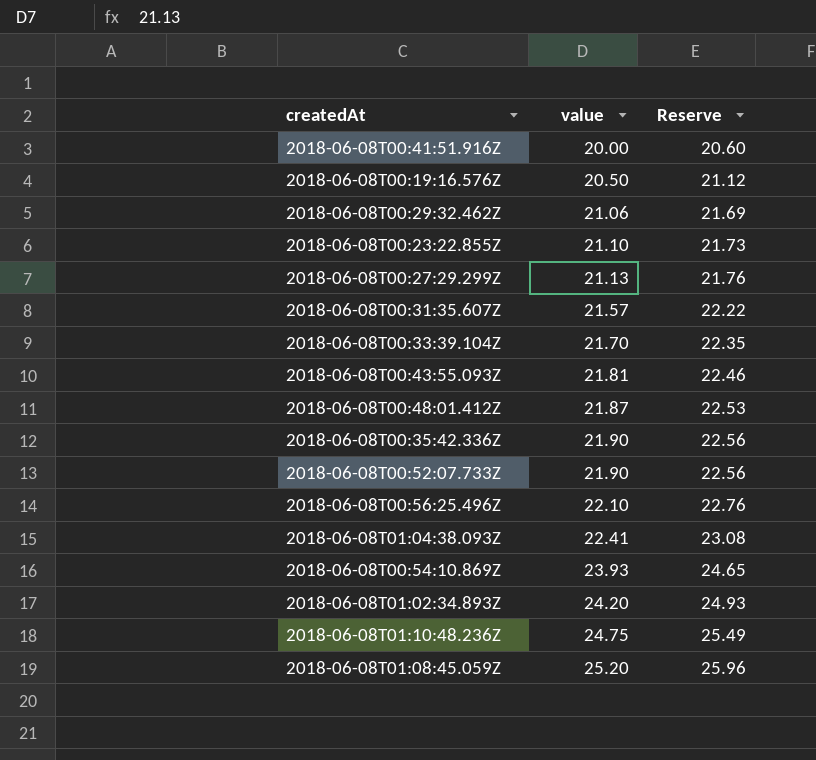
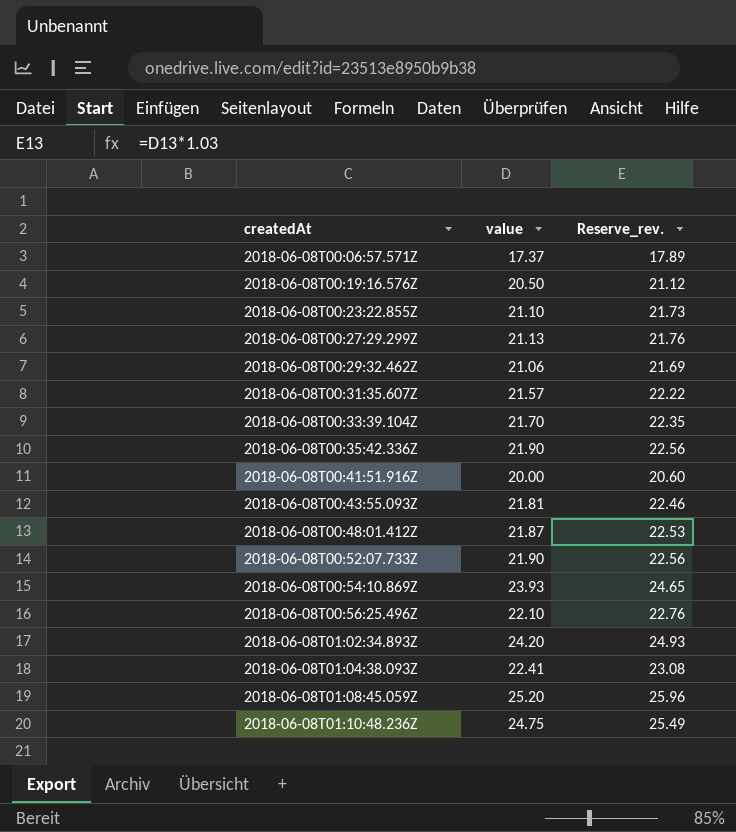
row order: value ascending -> createdAt ascending
column name: Reserve -> Reserve_rev.
row 2018-06-08T00:06:57.571Z: none -> 17.37 | 17.89

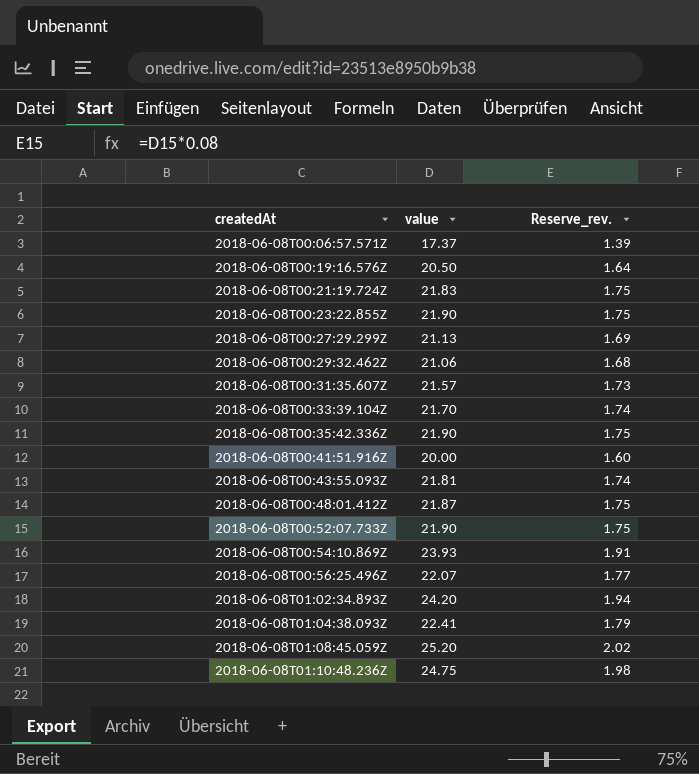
column Reserve_rev. | formula: [value] * 1.03 -> [value] * 0.08
row 2018-06-08T00:21:19.724Z: none -> 21.83 | 1.75
2018-06-08T00:23:22.855Z | value: 21.10 -> 21.90
2018-06-08T00:56:25.496Z | value: 22.10 -> 22.07

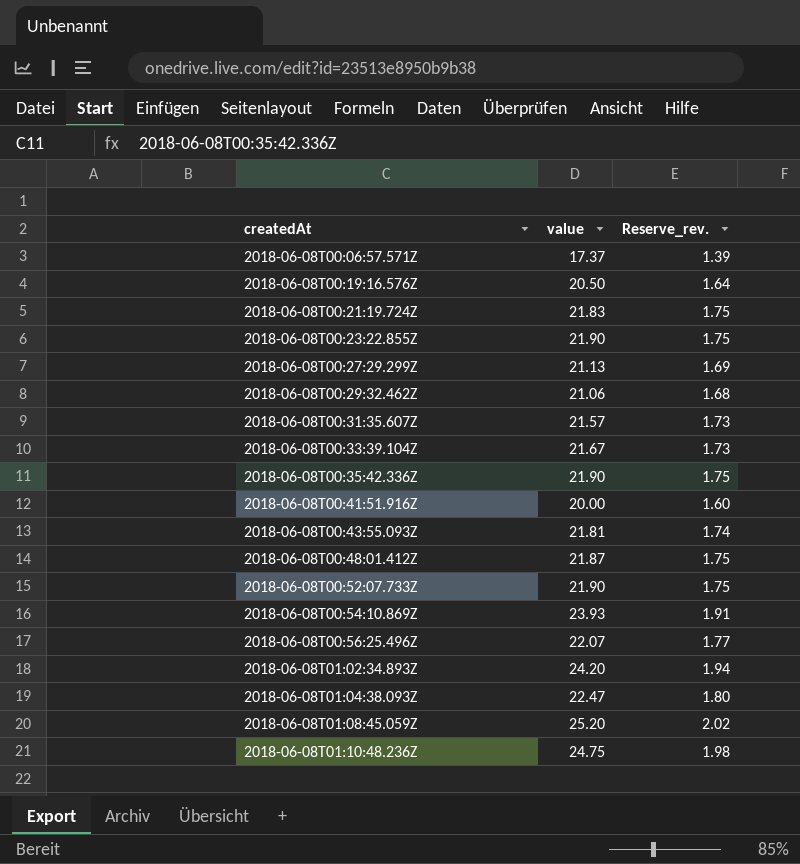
2018-06-08T00:33:39.104Z | value: 21.70 -> 21.67
2018-06-08T00:33:39.104Z | Reserve_rev.: 1.74 -> 1.73
2018-06-08T01:04:38.093Z | value: 22.41 -> 22.47
2018-06-08T01:04:38.093Z | Reserve_rev.: 1.79 -> 1.80

